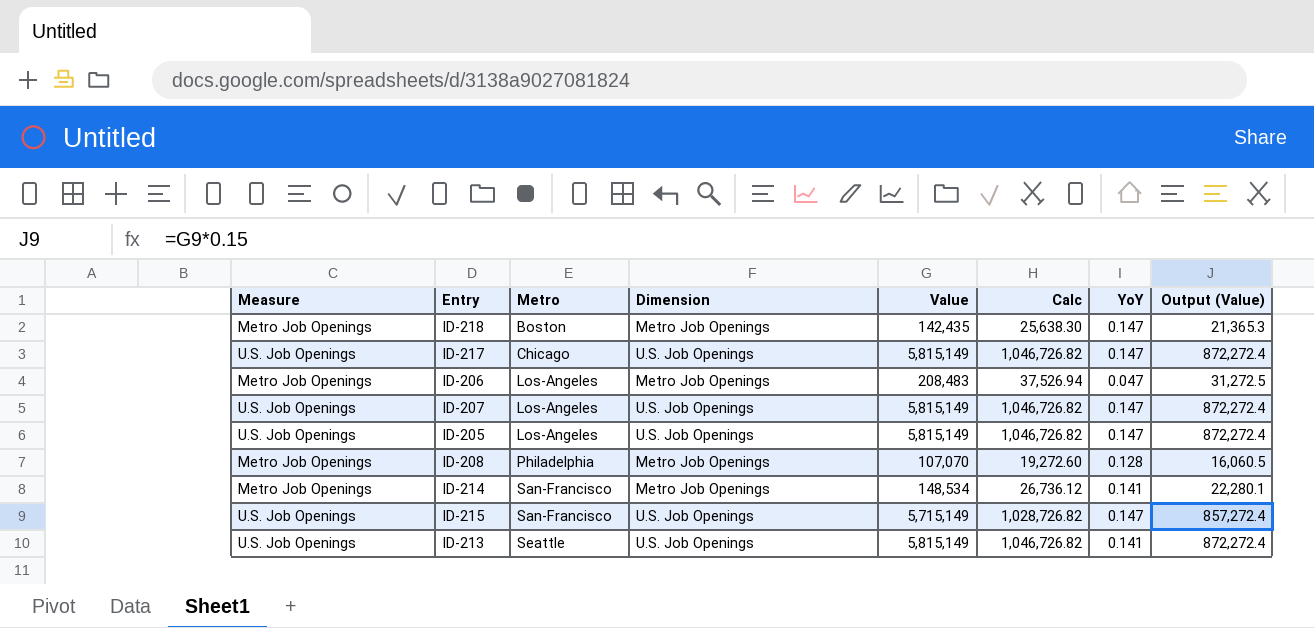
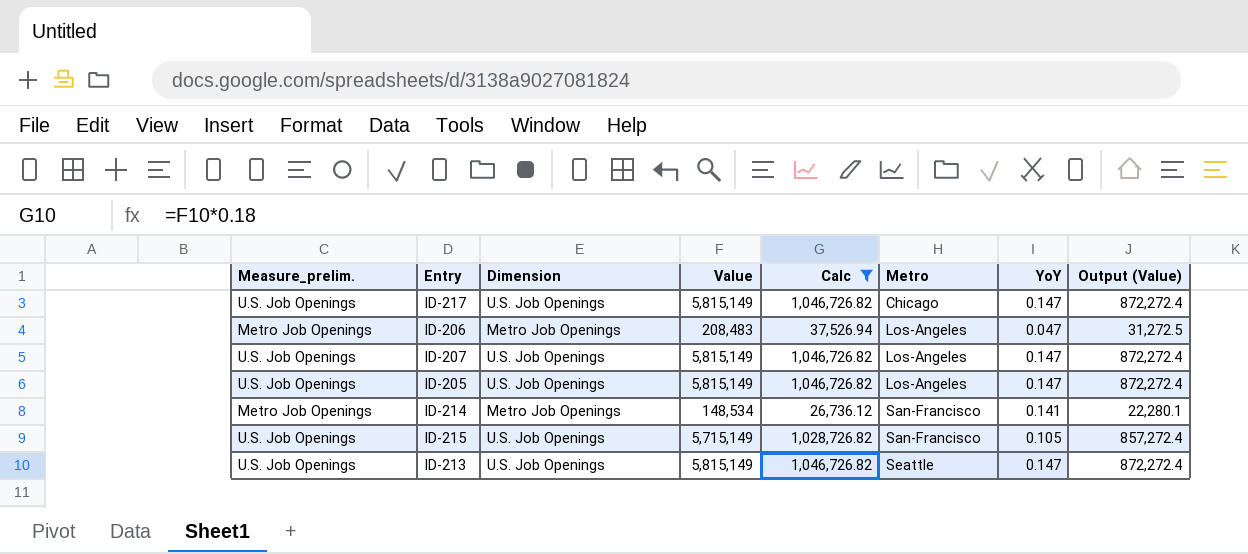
filter: none -> Calc >= 26,736.12
column name: Measure -> Measure_prelim.
column Metro | position: 3 -> 6
ID-215 | YoY: 0.147 -> 0.105
ID-213 | YoY: 0.141 -> 0.147

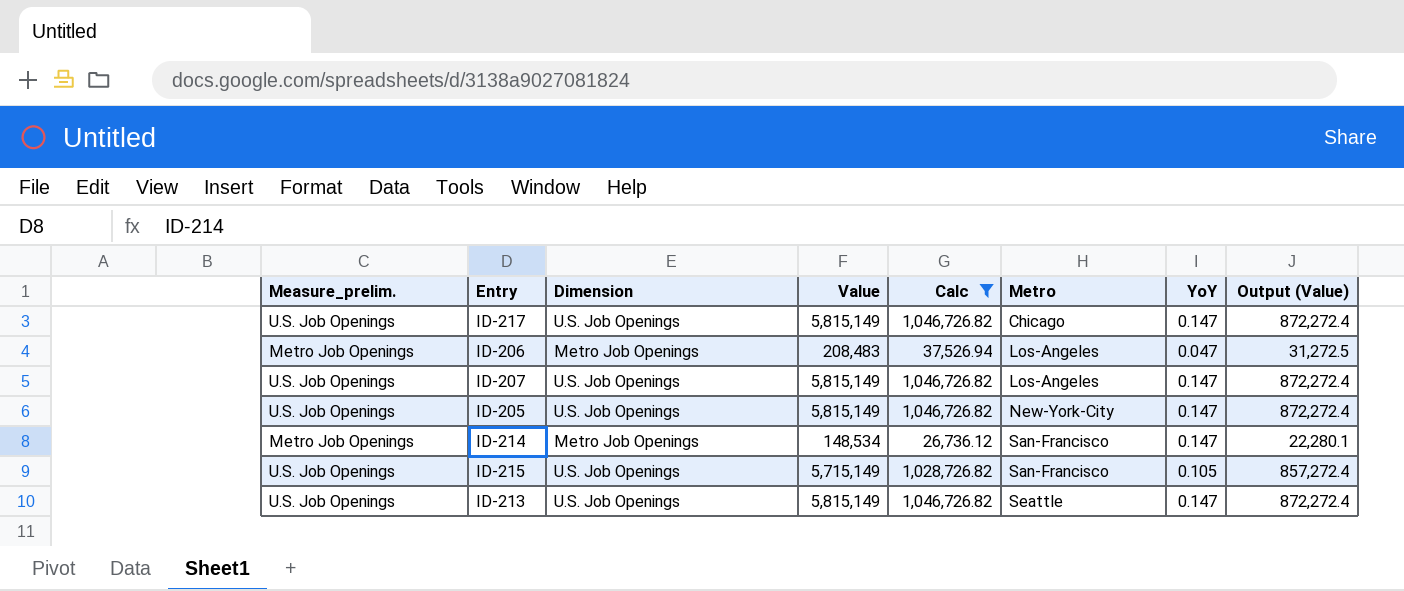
ID-205 | Metro: Los-Angeles -> New-York-City
ID-214 | YoY: 0.141 -> 0.147

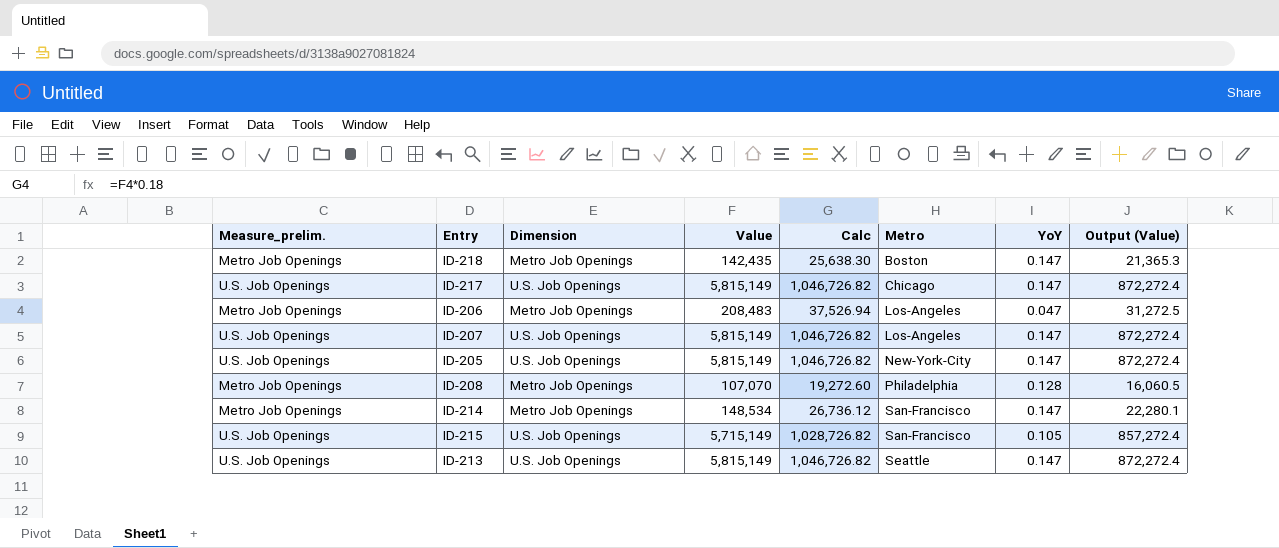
filter: Calc >= 26,736.12 -> none

